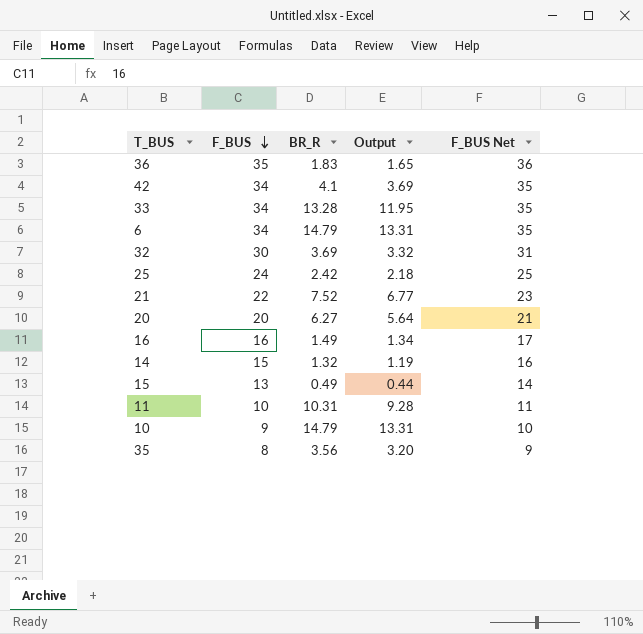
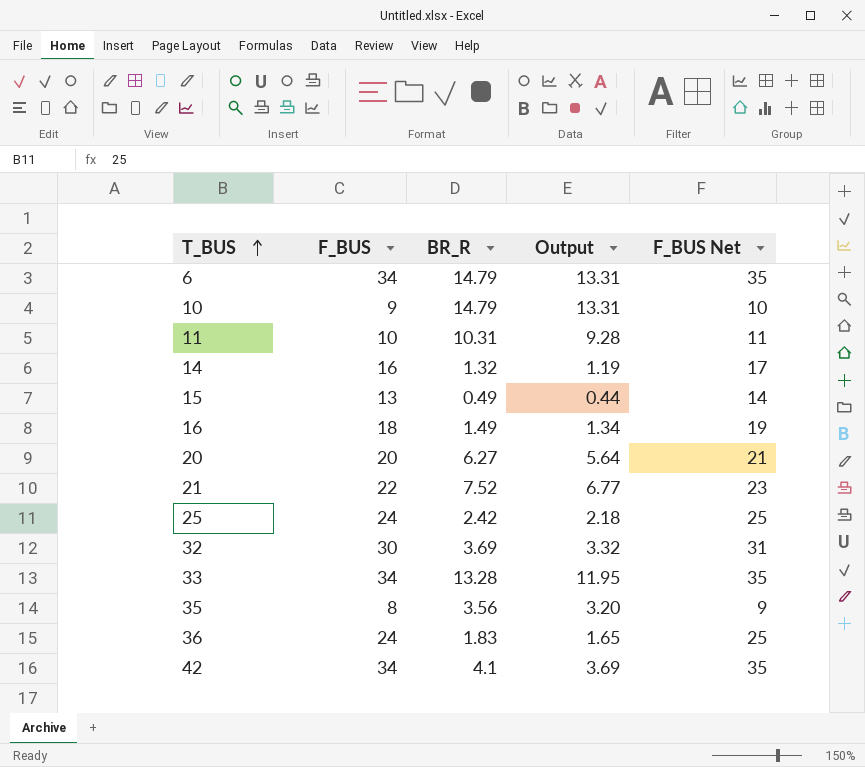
row order: F_BUS descending -> T_BUS ascending
14 | F_BUS: 15 -> 16
14 | F_BUS Net: 16 -> 17
16 | F_BUS: 16 -> 18
16 | F_BUS Net: 17 -> 19
36 | F_BUS: 35 -> 24
36 | F_BUS Net: 36 -> 25

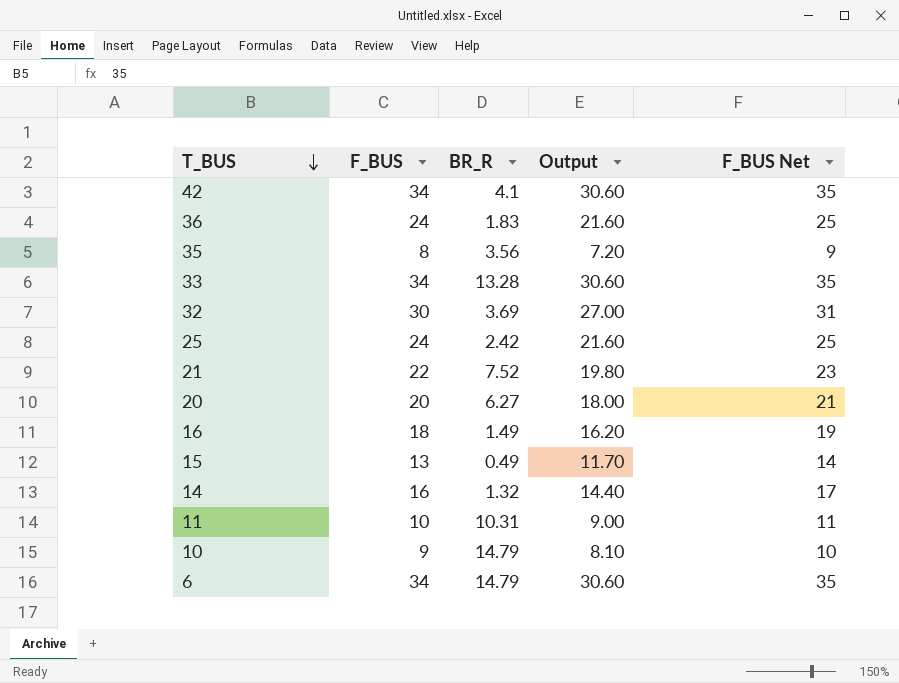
row order: T_BUS ascending -> T_BUS descending
column Output | formula: [BR_R] * 0.9 -> [F_BUS] * 0.9

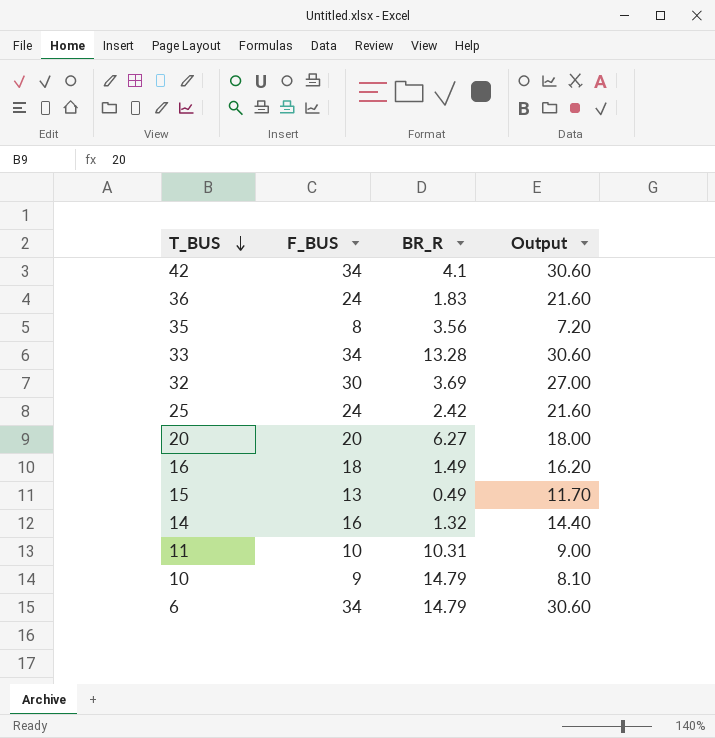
column F_BUS Net | formula: [F_BUS] + 1 -> none
row 21: 22 | 7.52 | 19.80 | 23 -> none

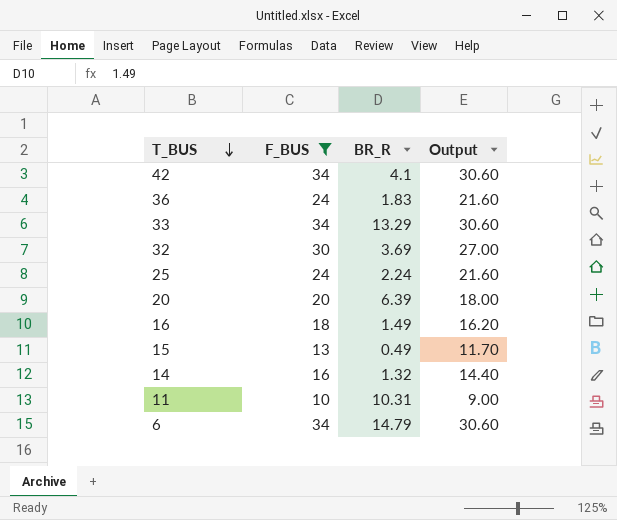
filter: none -> F_BUS >= 10
33 | BR_R: 13.28 -> 13.29
25 | BR_R: 2.42 -> 2.24
20 | BR_R: 6.27 -> 6.39

